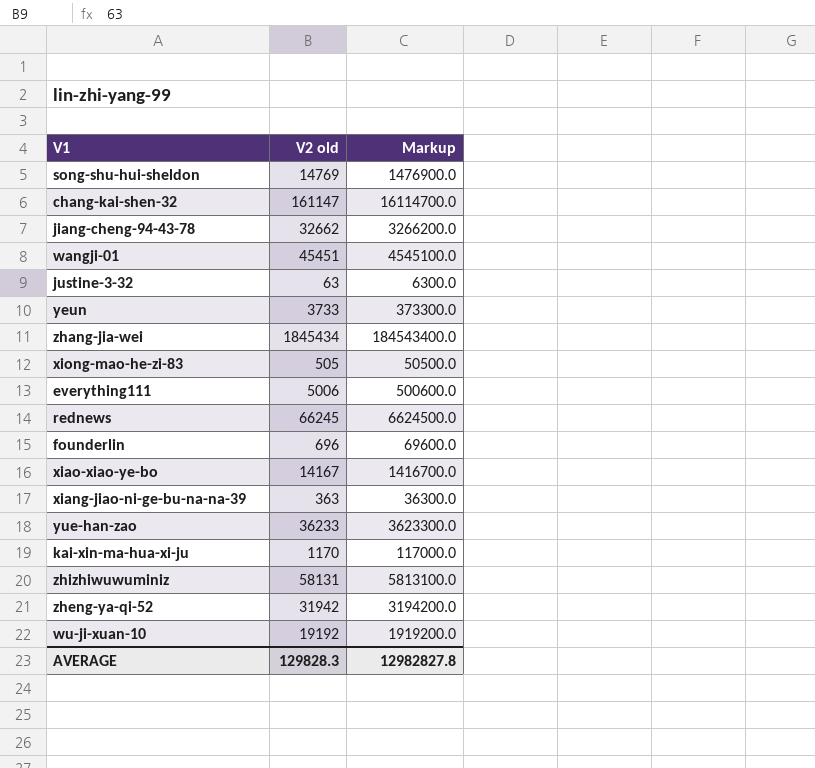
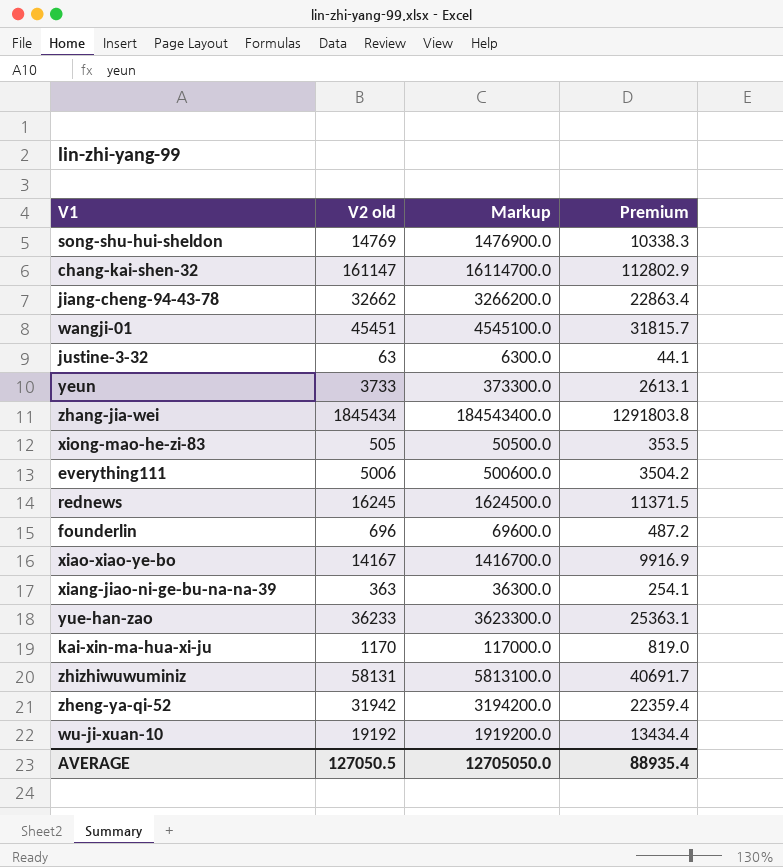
column Premium | formula: none -> [V2 old] * 0.7
rednews | V2 old: 66245 -> 16245
rednews | Markup: 6624500.0 -> 1624500.0
AVERAGE | V2 old: 129828.3 -> 127050.5
AVERAGE | Markup: 12982827.8 -> 12705050.0

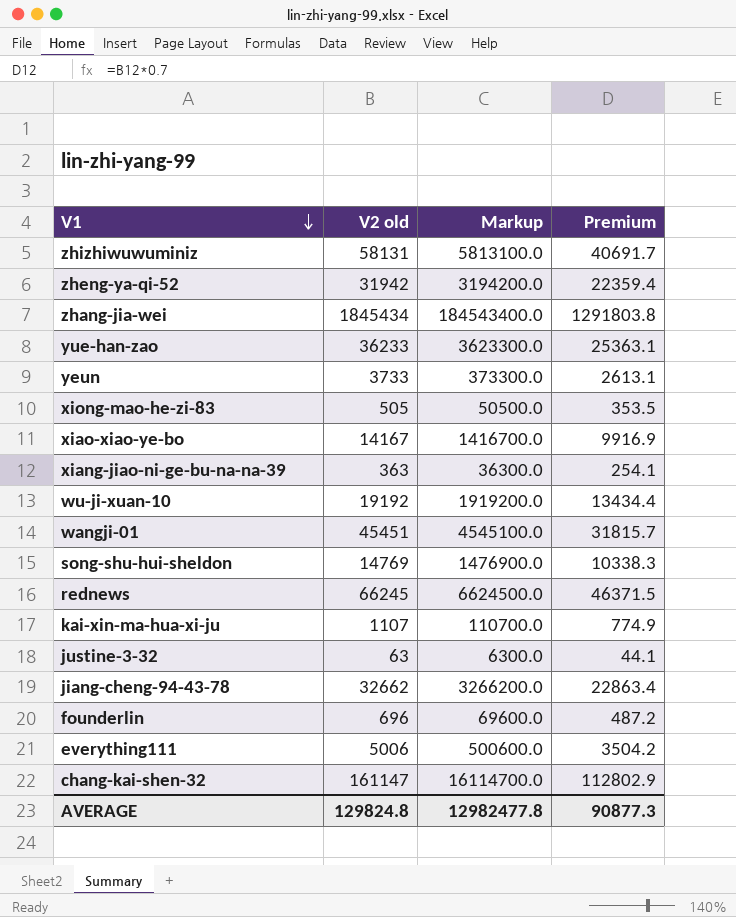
row order: none -> V1 descending
rednews | V2 old: 16245 -> 66245
rednews | Markup: 1624500.0 -> 6624500.0
rednews | Premium: 11371.5 -> 46371.5
kai-xin-ma-hua-xi-ju | V2 old: 1170 -> 1107
kai-xin-ma-hua-xi-ju | Markup: 117000.0 -> 110700.0
kai-xin-ma-hua-xi-ju | Premium: 819.0 -> 774.9
AVERAGE | V2 old: 127050.5 -> 129824.8
AVERAGE | Markup: 12705050.0 -> 12982477.8
AVERAGE | Premium: 88935.4 -> 90877.3

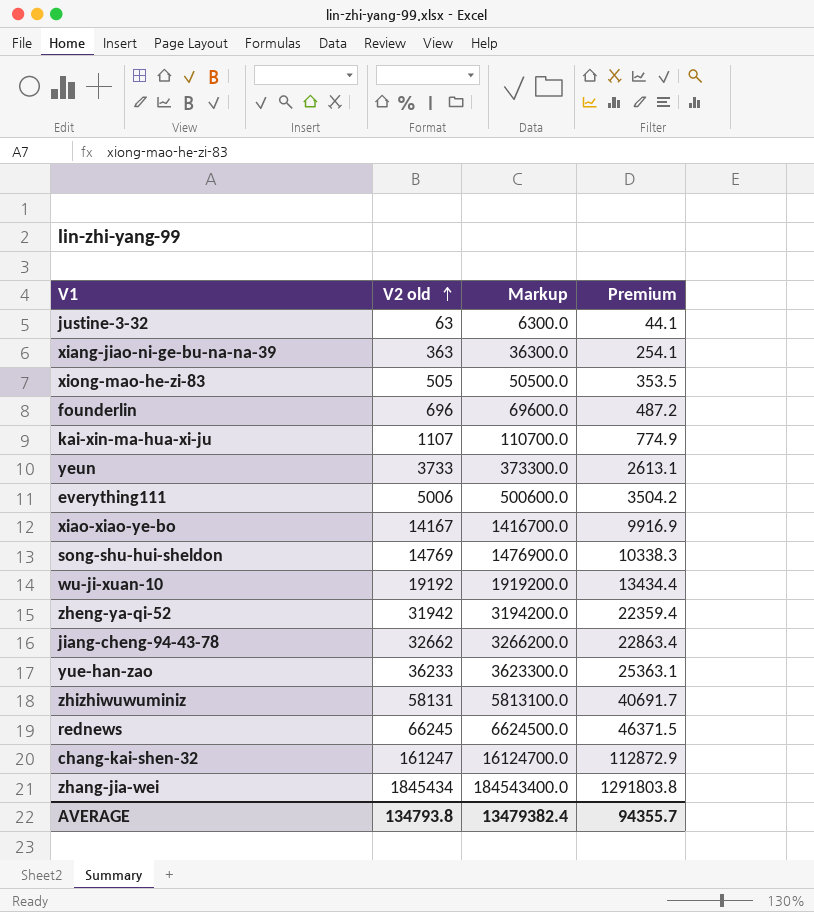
row order: V1 descending -> V2 old ascending
row wangji-01: 45451 | 4545100.0 | 31815.7 -> none
chang-kai-shen-32 | V2 old: 161147 -> 161247
chang-kai-shen-32 | Markup: 16114700.0 -> 16124700.0
chang-kai-shen-32 | Premium: 112802.9 -> 112872.9
AVERAGE | V2 old: 129824.8 -> 134793.8
AVERAGE | Markup: 12982477.8 -> 13479382.4
AVERAGE | Premium: 90877.3 -> 94355.7

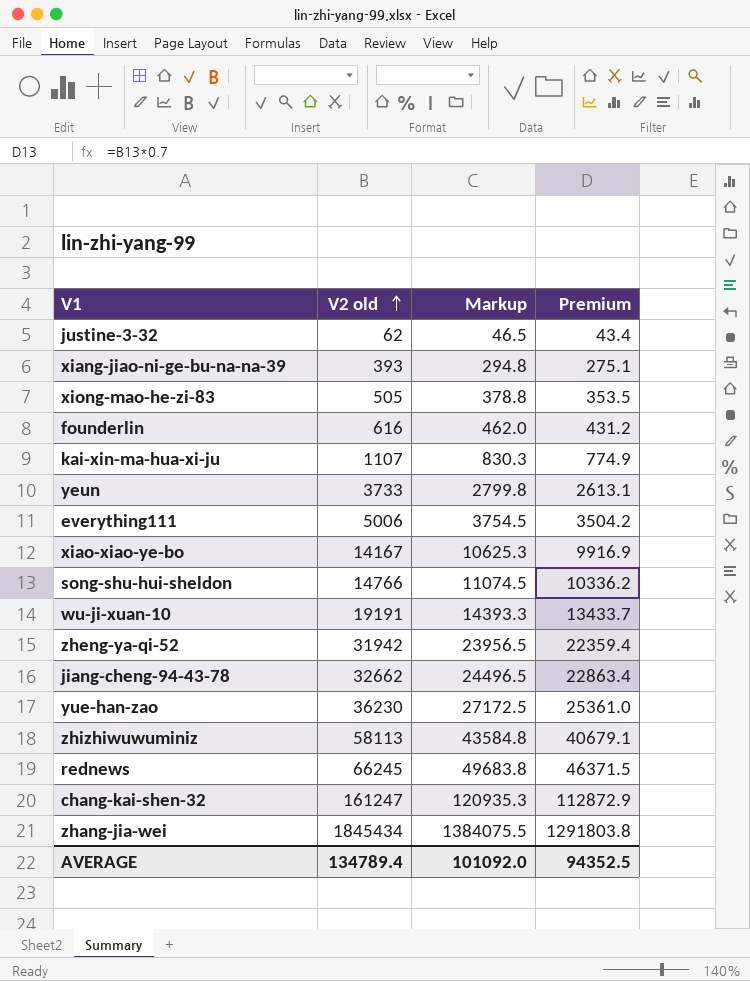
column Markup | formula: [V2 old] * 100 -> [V2 old] * 0.75
justine-3-32 | V2 old: 63 -> 62
justine-3-32 | Premium: 44.1 -> 43.4
xiang-jiao-ni-ge-bu-na-na-39 | V2 old: 363 -> 393
xiang-jiao-ni-ge-bu-na-na-39 | Premium: 254.1 -> 275.1
founderlin | V2 old: 696 -> 616
founderlin | Premium: 487.2 -> 431.2
song-shu-hui-sheldon | V2 old: 14769 -> 14766
song-shu-hui-sheldon | Premium: 10338.3 -> 10336.2
wu-ji-xuan-10 | V2 old: 19192 -> 19191
wu-ji-xuan-10 | Premium: 13434.4 -> 13433.7
yue-han-zao | V2 old: 36233 -> 36230
yue-han-zao | Premium: 25363.1 -> 25361.0
zhizhiwuwuminiz | V2 old: 58131 -> 58113
zhizhiwuwuminiz | Premium: 40691.7 -> 40679.1
AVERAGE | V2 old: 134793.8 -> 134789.4
AVERAGE | Markup: 13479382.4 -> 101092.0
AVERAGE | Premium: 94355.7 -> 94352.5

